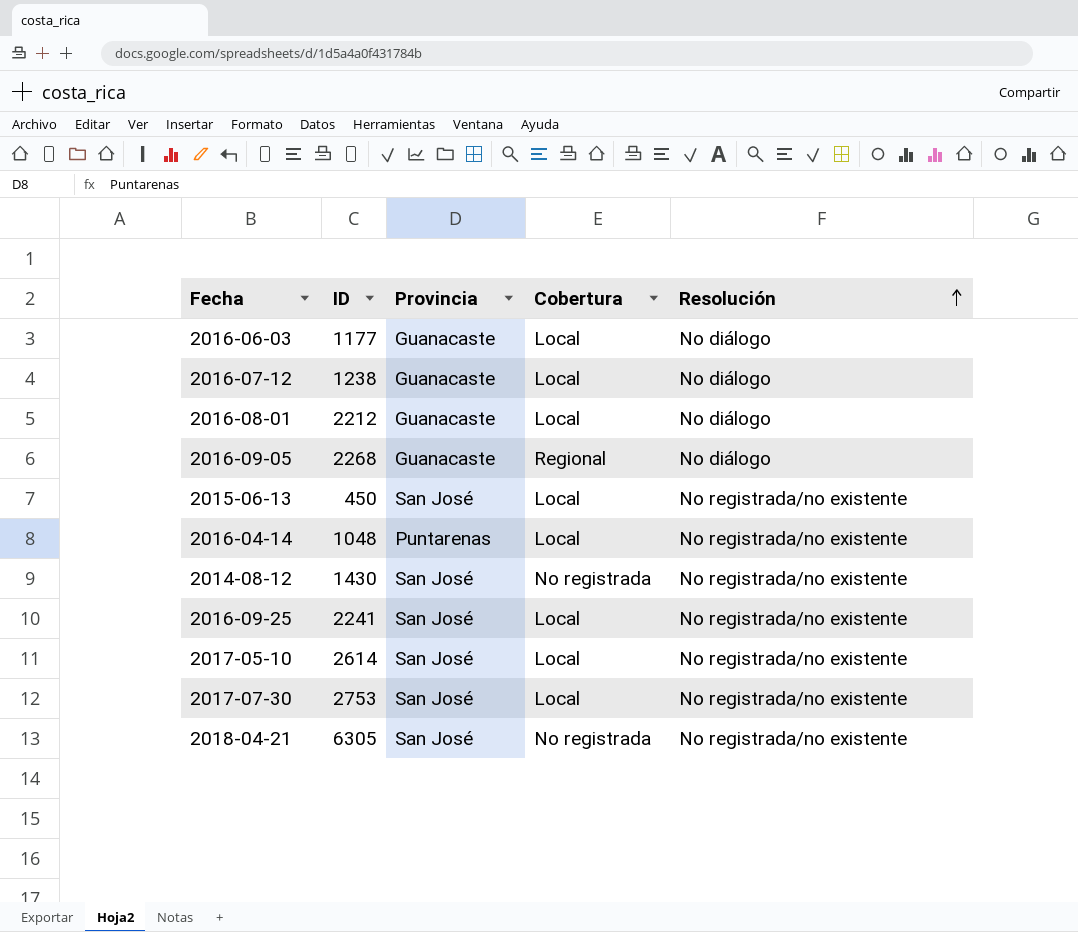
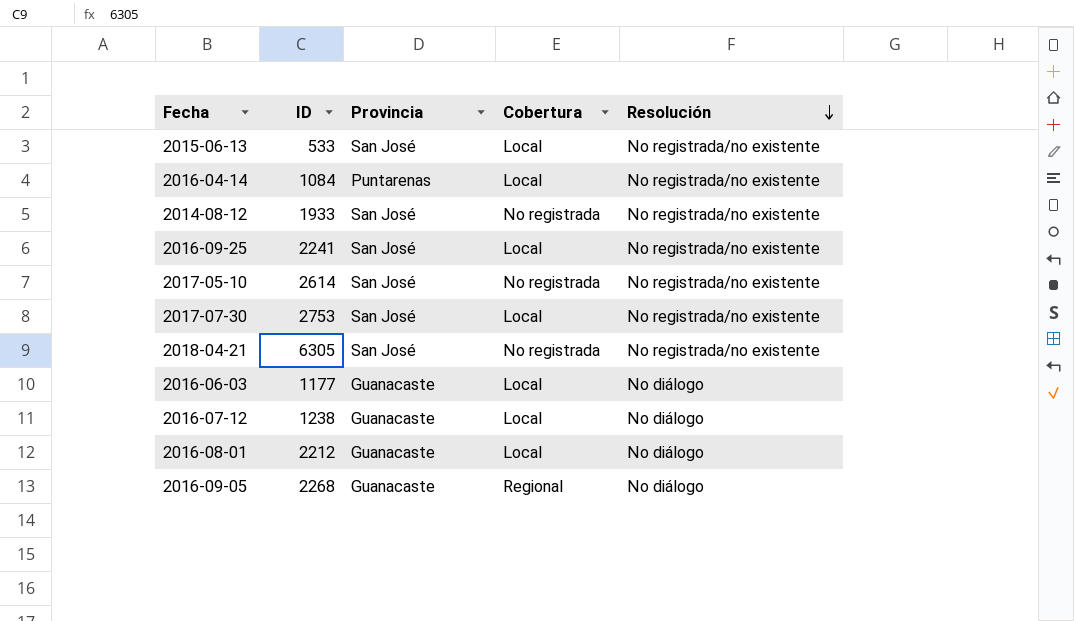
row order: Resolución ascending -> Resolución descending
2015-06-13 | ID: 450 -> 533
2016-04-14 | ID: 1048 -> 1084
2014-08-12 | ID: 1430 -> 1933
2017-05-10 | Cobertura: Local -> No registrada

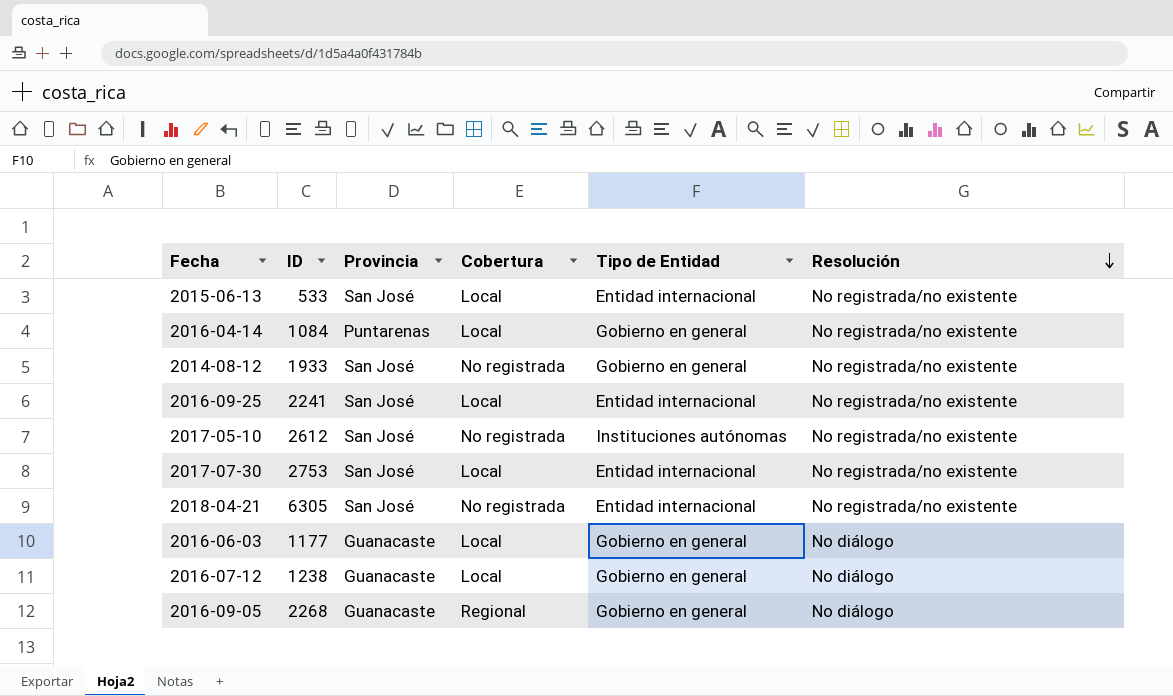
column Tipo de Entidad | position: none -> 5
row 2016-08-01: 2212 | Guanacaste | Local | No diálogo -> none
2017-05-10 | ID: 2614 -> 2612

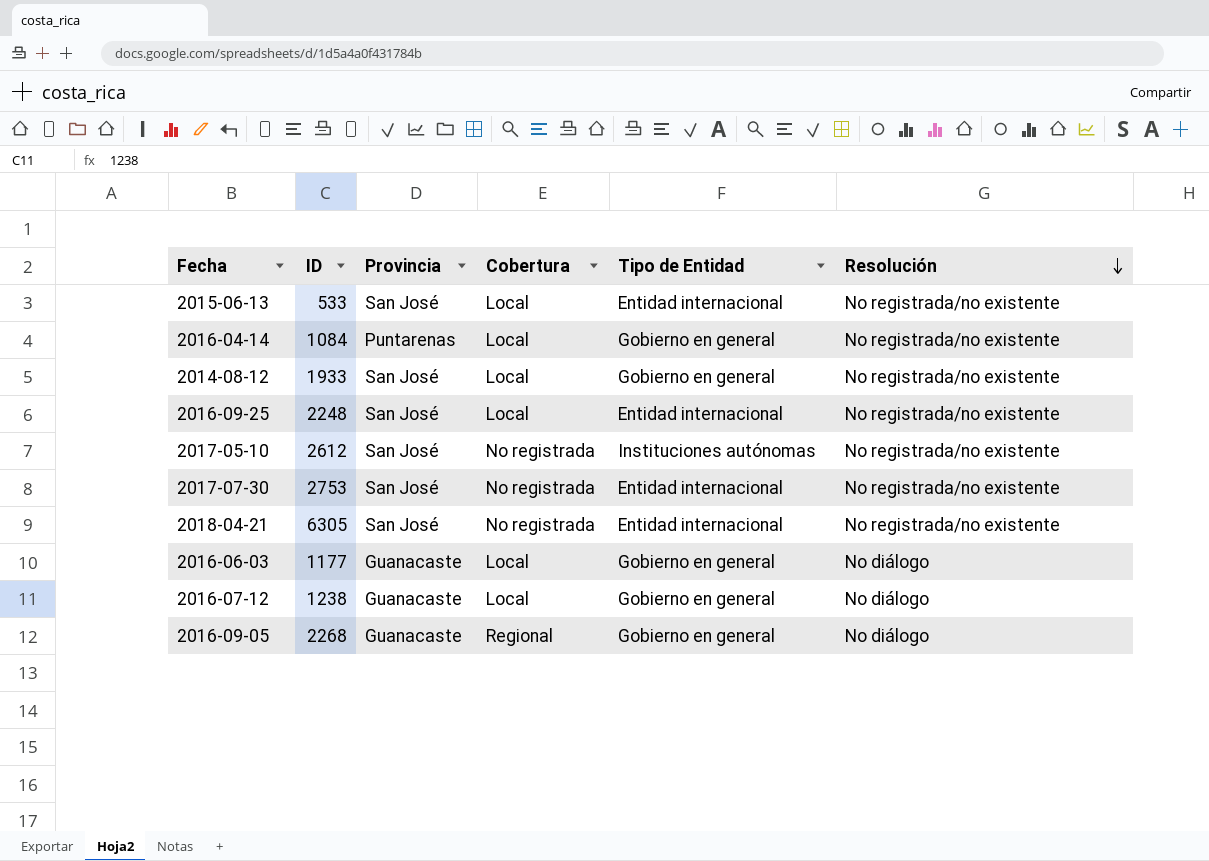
2014-08-12 | Cobertura: No registrada -> Local
2016-09-25 | ID: 2241 -> 2248
2017-07-30 | Cobertura: Local -> No registrada

